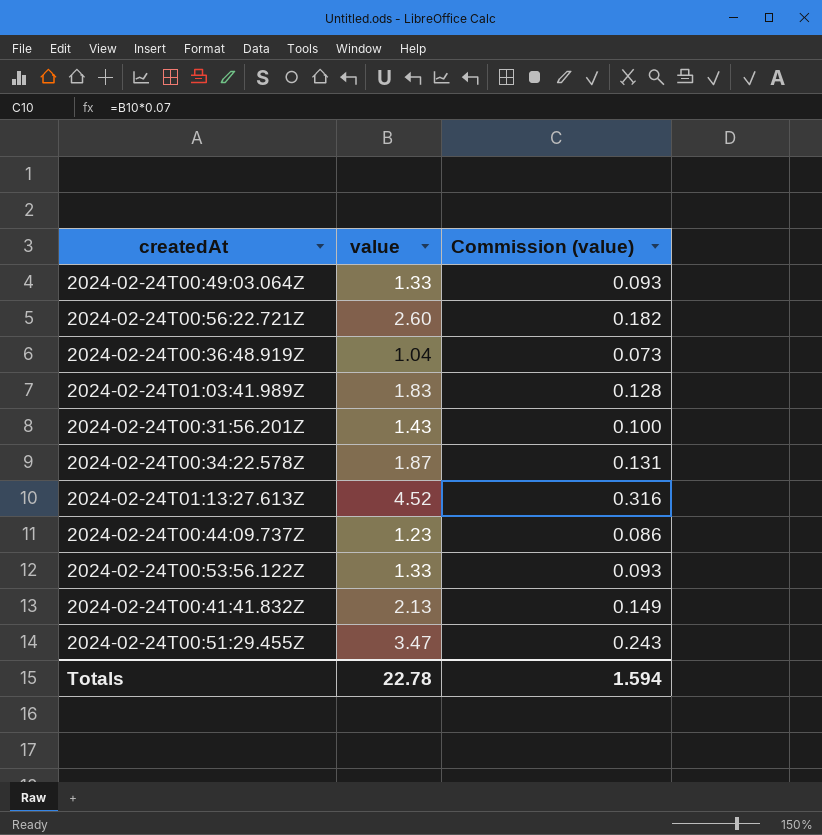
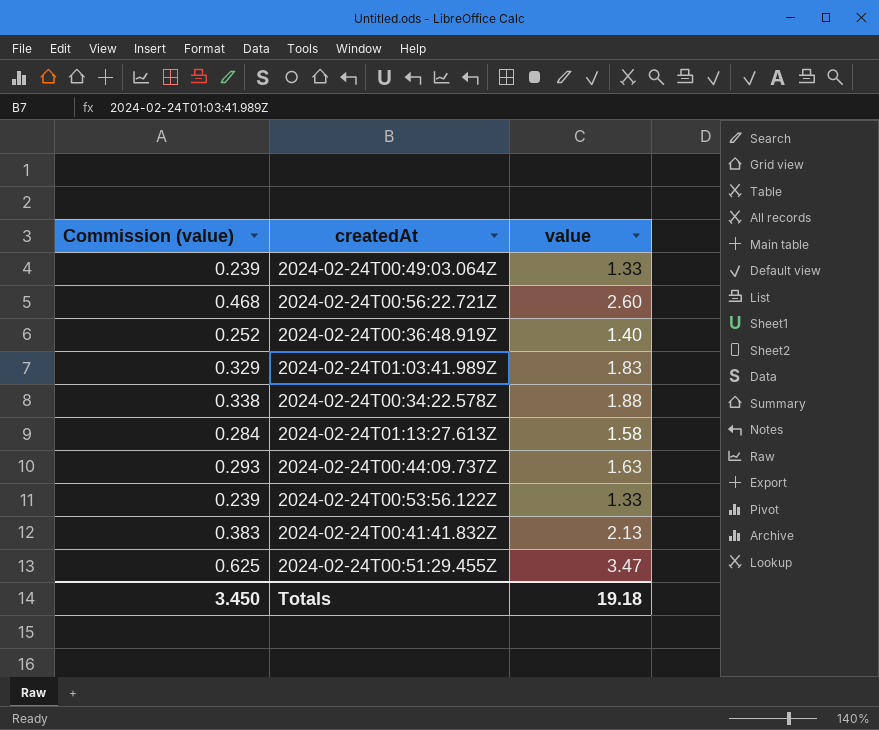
column Commission (value) | formula: [value] * 0.07 -> [value] * 0.18
column Commission (value) | position: 3 -> 1
row 2024-02-24T00:31:56.201Z: 1.43 | 0.100 -> none
2024-02-24T00:36:48.919Z | value: 1.04 -> 1.40
2024-02-24T00:34:22.578Z | value: 1.87 -> 1.88
2024-02-24T01:13:27.613Z | value: 4.52 -> 1.58
2024-02-24T00:44:09.737Z | value: 1.23 -> 1.63
Totals | Commission (value): 1.594 -> 3.450
Totals | value: 22.78 -> 19.18

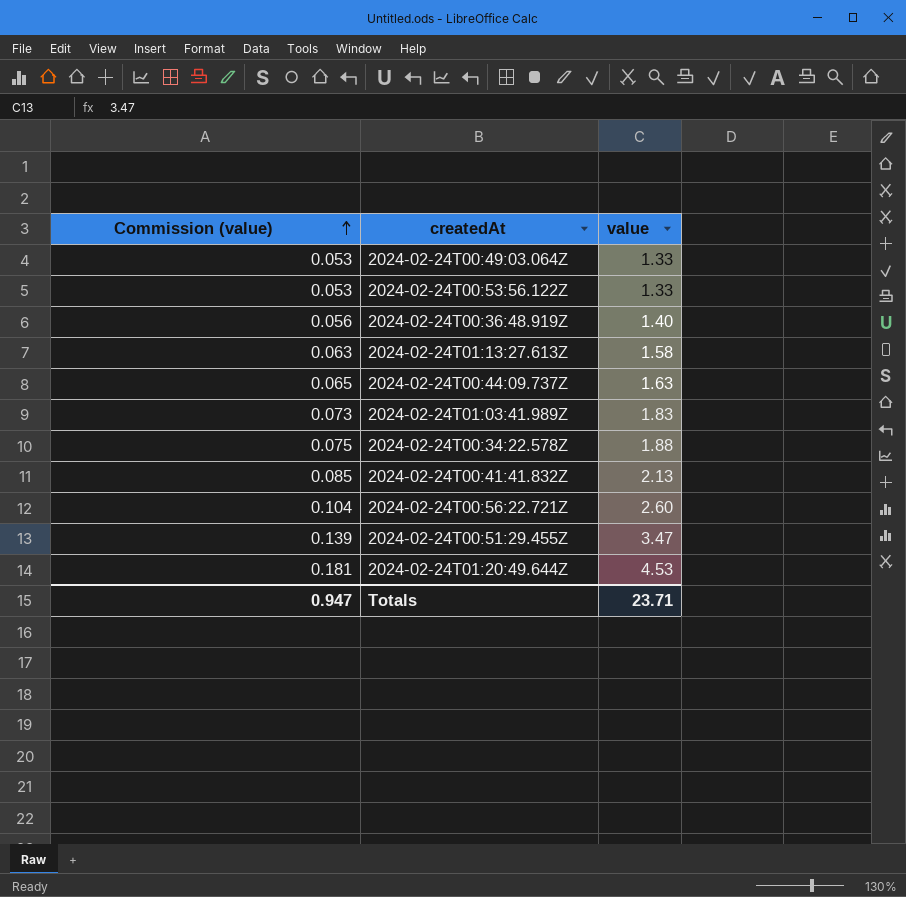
row order: none -> Commission (value) ascending
column Commission (value) | formula: [value] * 0.18 -> [value] * 0.04
row 2024-02-24T01:20:49.644Z: none -> 0.181 | 4.53
Totals | Commission (value): 3.450 -> 0.947
Totals | value: 19.18 -> 23.71

